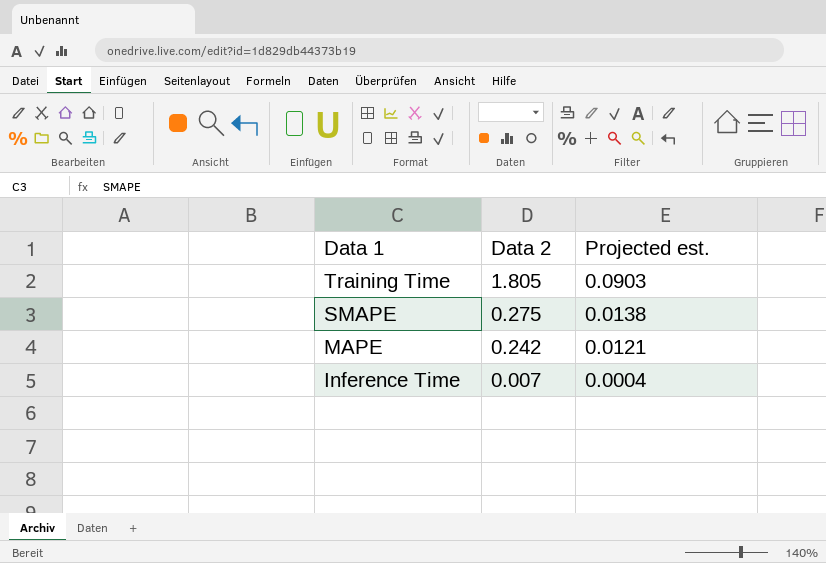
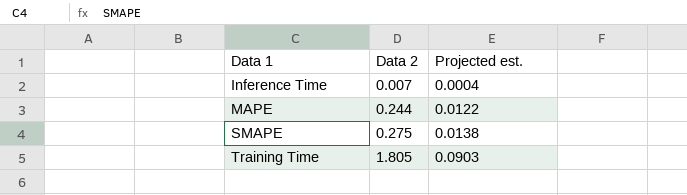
row order: Data 1 descending -> Data 1 ascending
MAPE | Data 2: 0.242 -> 0.244
MAPE | Projected est.: 0.0121 -> 0.0122

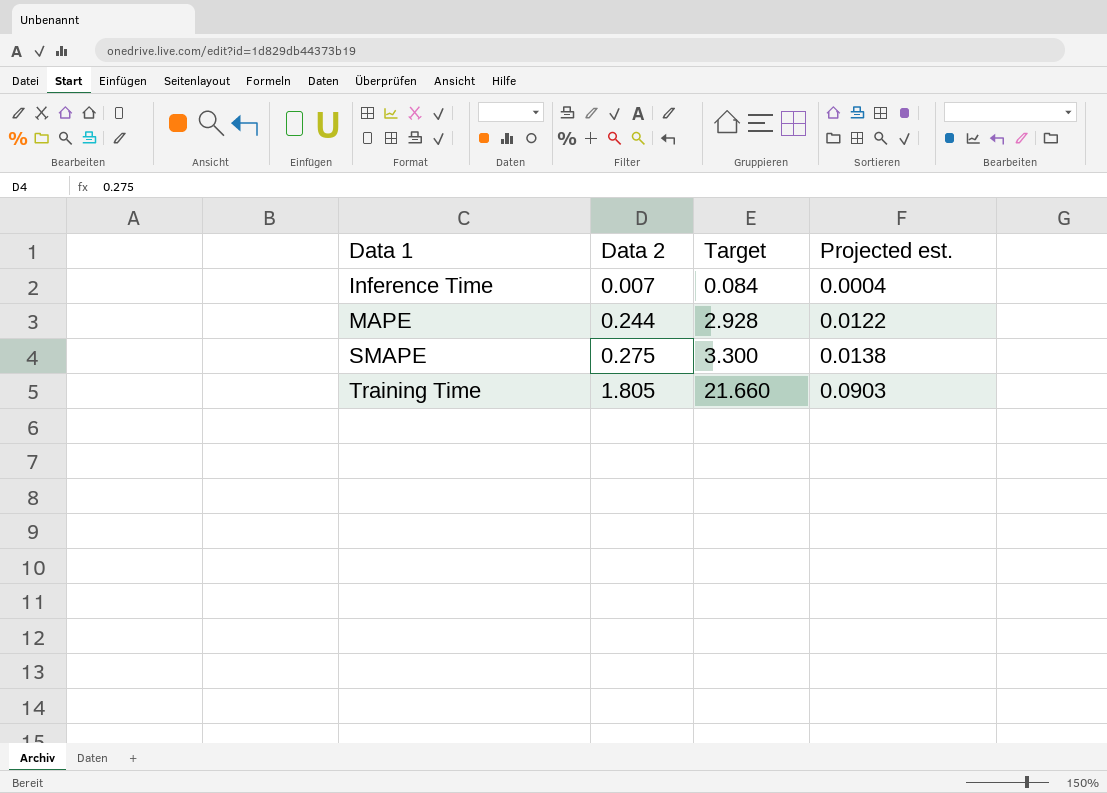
column Target | formula: none -> [Data 2] * 12

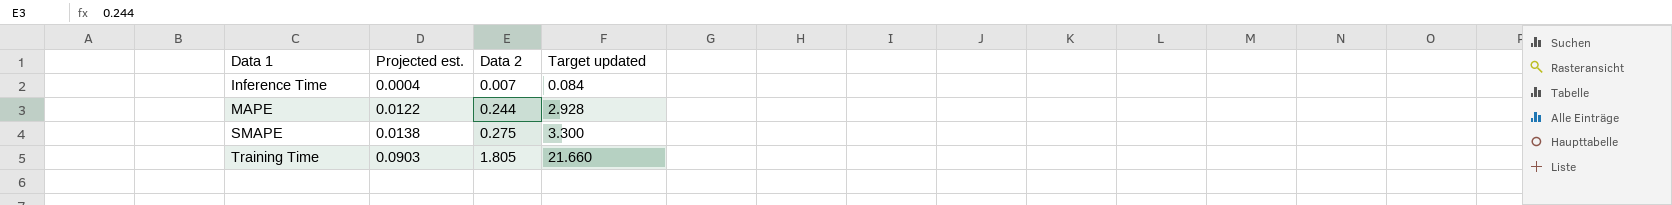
column Projected est. | position: 4 -> 2
column name: Target -> Target updated

